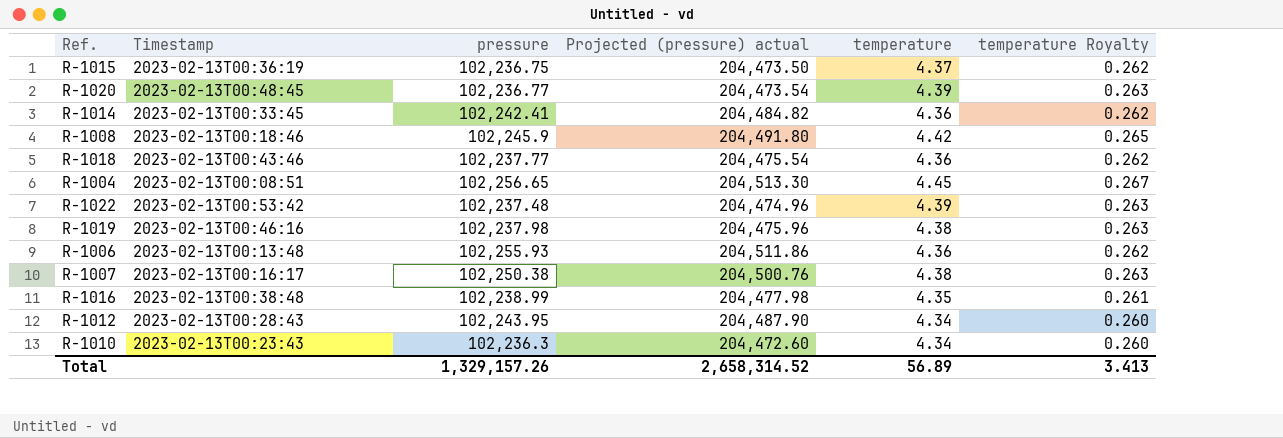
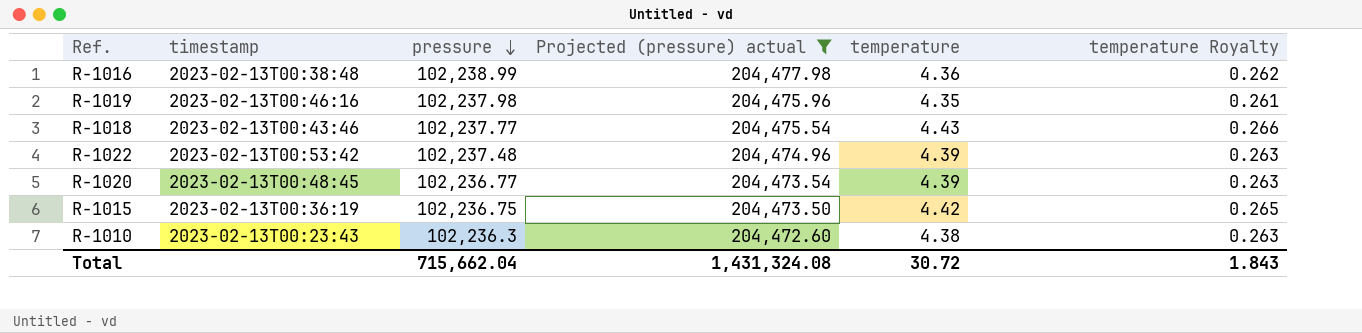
filter: none -> Projected (pressure) actual <= 204,477.98
row order: none -> pressure descending
column name: Timestamp -> timestamp
R-1016 | temperature: 4.35 -> 4.36
R-1016 | temperature Royalty: 0.261 -> 0.262
R-1019 | temperature: 4.38 -> 4.35
R-1019 | temperature Royalty: 0.263 -> 0.261
R-1018 | temperature: 4.36 -> 4.43
R-1018 | temperature Royalty: 0.262 -> 0.266
R-1015 | temperature: 4.37 -> 4.42
R-1015 | temperature Royalty: 0.262 -> 0.265
R-1010 | temperature: 4.34 -> 4.38
R-1010 | temperature Royalty: 0.260 -> 0.263
Total | pressure: 1,329,157.26 -> 715,662.04
Total | Projected (pressure) actual: 2,658,314.52 -> 1,431,324.08
Total | temperature: 56.89 -> 30.72
Total | temperature Royalty: 3.413 -> 1.843

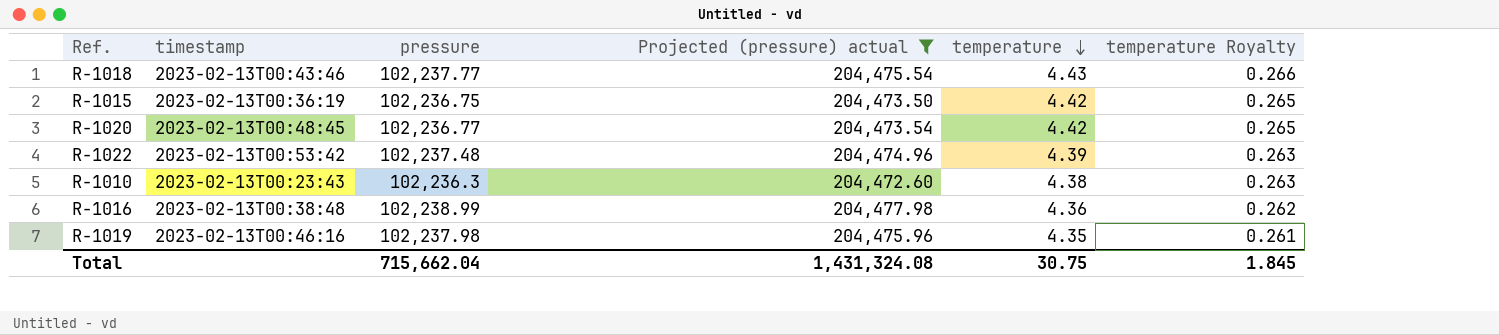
row order: pressure descending -> temperature descending
R-1020 | temperature: 4.39 -> 4.42
R-1020 | temperature Royalty: 0.263 -> 0.265
Total | temperature: 30.72 -> 30.75
Total | temperature Royalty: 1.843 -> 1.845

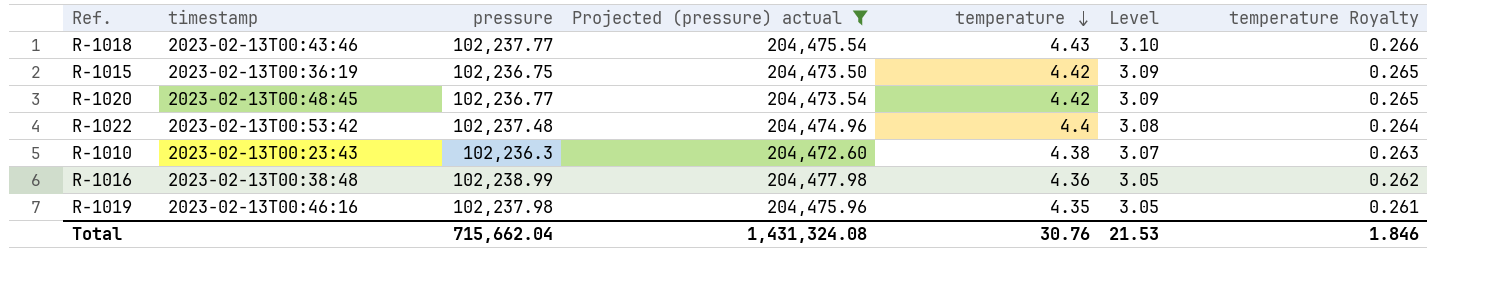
column Level | formula: none -> [temperature] * 0.7
R-1022 | temperature: 4.39 -> 4.4
R-1022 | temperature Royalty: 0.263 -> 0.264
Total | temperature: 30.75 -> 30.76
Total | temperature Royalty: 1.845 -> 1.846

